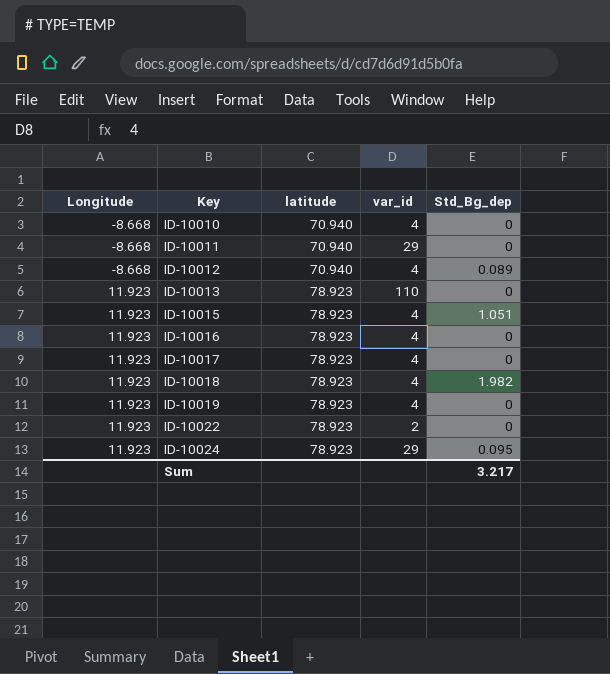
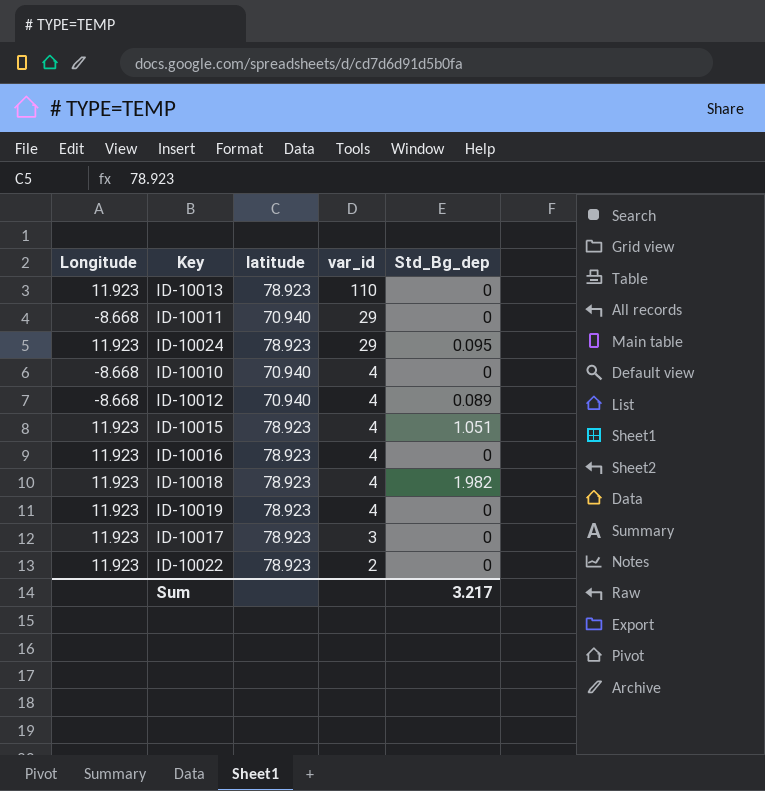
row order: Longitude ascending -> var_id descending
ID-10017 | var_id: 4 -> 3

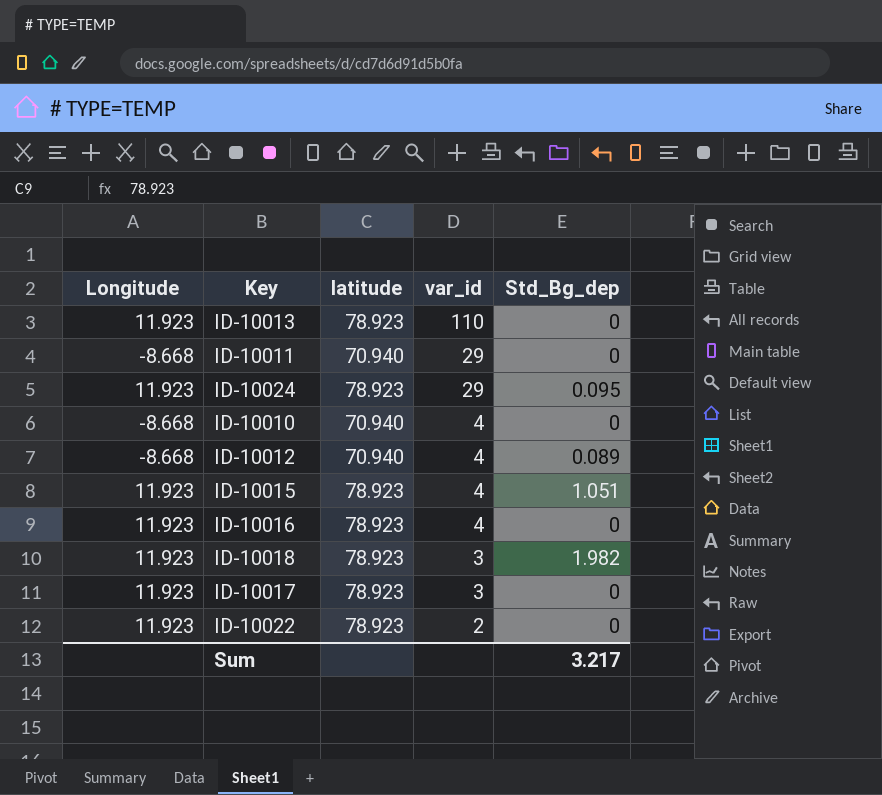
row ID-10019: 11.923 | 78.923 | 4 | 0 -> none
ID-10018 | var_id: 4 -> 3

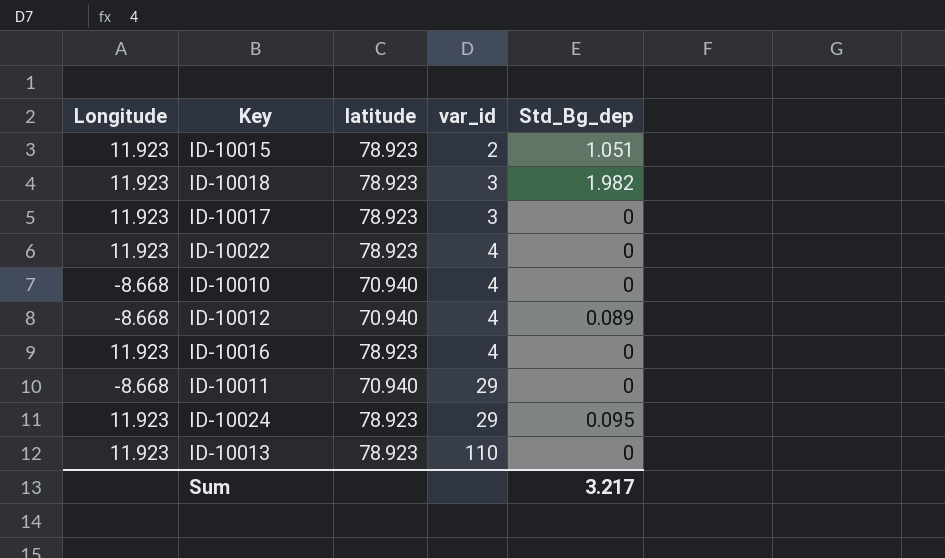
row order: var_id descending -> var_id ascending
ID-10015 | var_id: 4 -> 2
ID-10022 | var_id: 2 -> 4

